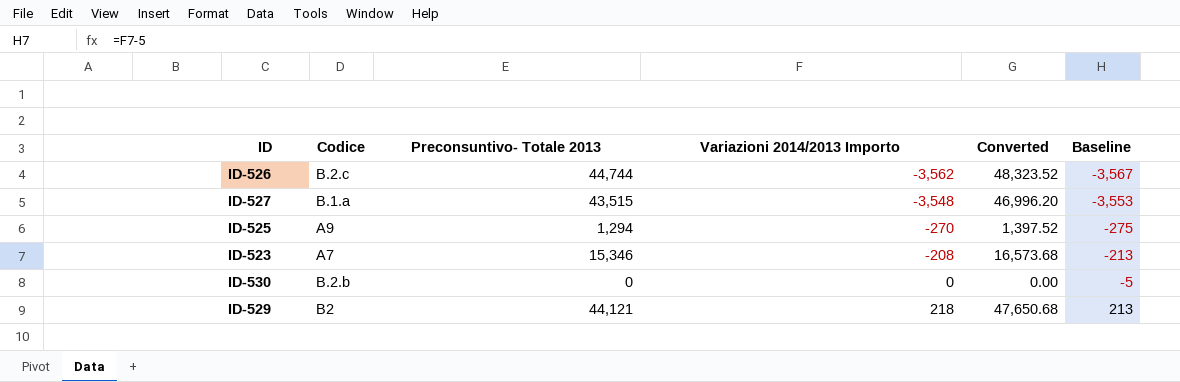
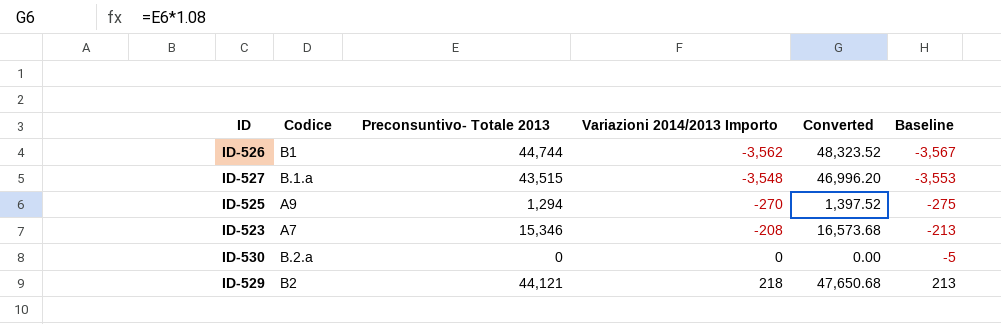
ID-526 | Codice: B.2.c -> B1
ID-530 | Codice: B.2.b -> B.2.a

